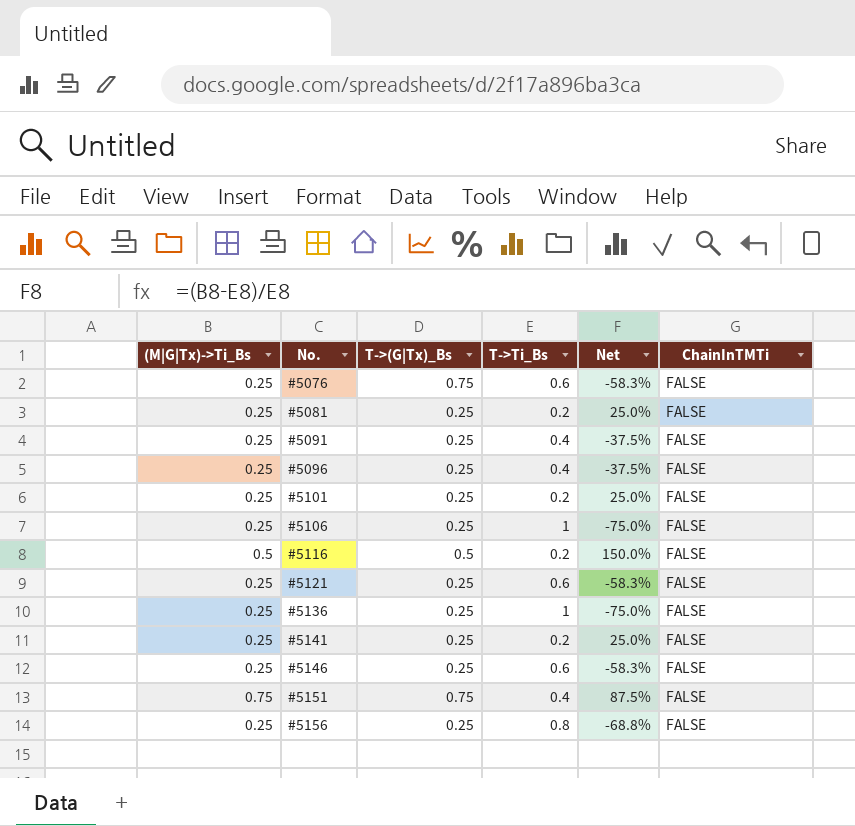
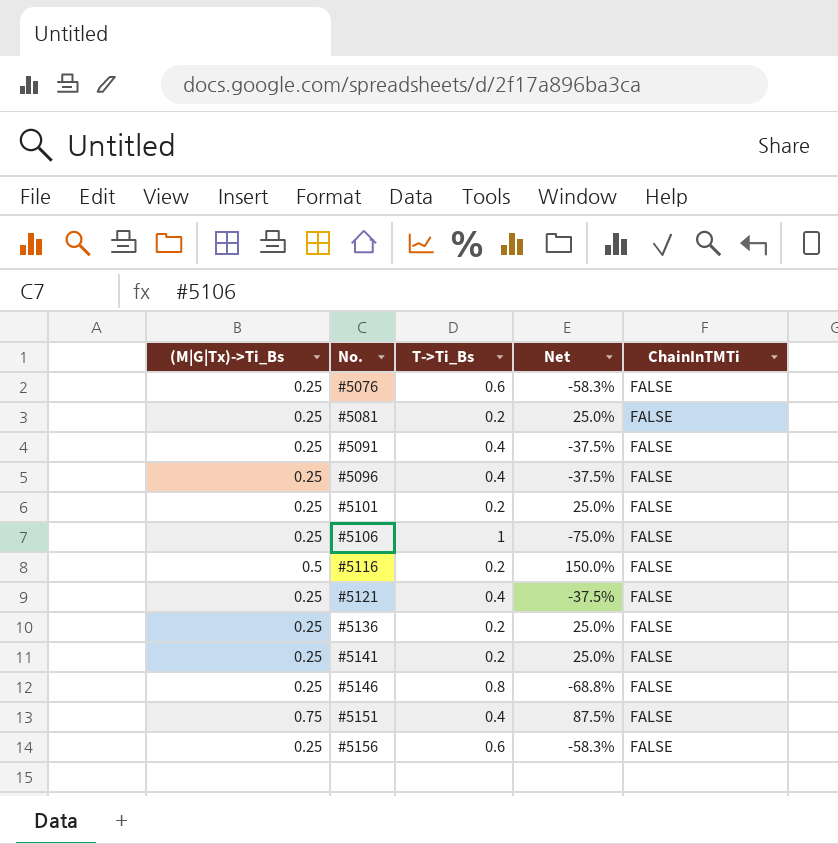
column T->(G|Tx)_Bs | position: 3 -> none
#5121 | T->Ti_Bs: 0.6 -> 0.4
#5121 | Net: -58.3% -> -37.5%
#5136 | T->Ti_Bs: 1 -> 0.2
#5136 | Net: -75.0% -> 25.0%
#5146 | T->Ti_Bs: 0.6 -> 0.8
#5146 | Net: -58.3% -> -68.8%
#5156 | T->Ti_Bs: 0.8 -> 0.6
#5156 | Net: -68.8% -> -58.3%

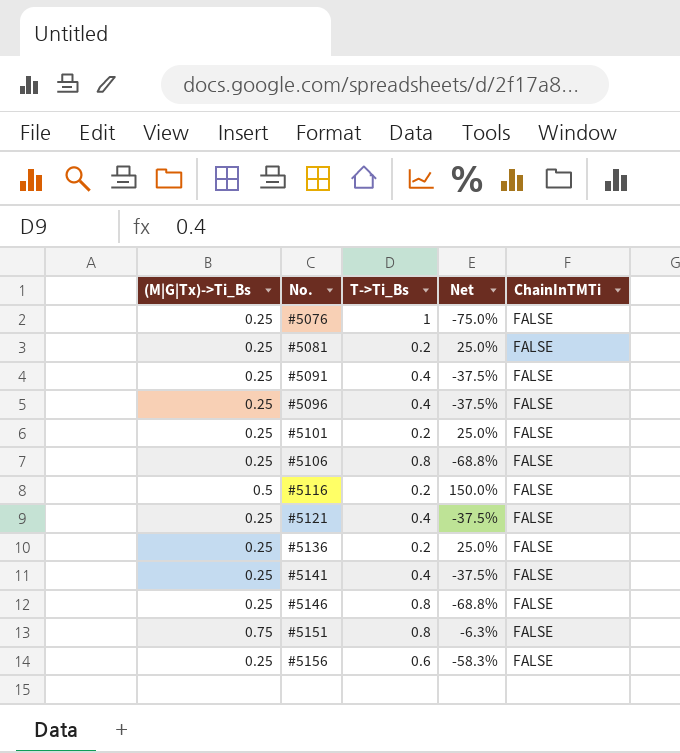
#5076 | T->Ti_Bs: 0.6 -> 1
#5076 | Net: -58.3% -> -75.0%
#5106 | T->Ti_Bs: 1 -> 0.8
#5106 | Net: -75.0% -> -68.8%
#5141 | T->Ti_Bs: 0.2 -> 0.4
#5141 | Net: 25.0% -> -37.5%
#5151 | T->Ti_Bs: 0.4 -> 0.8
#5151 | Net: 87.5% -> -6.3%

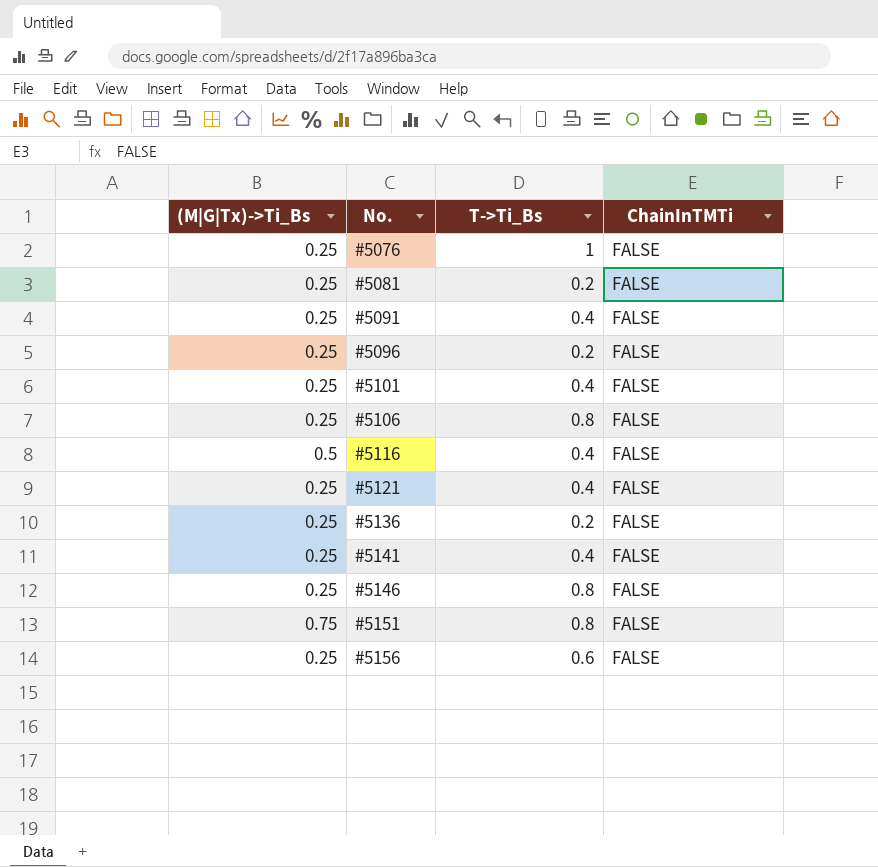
column Net | formula: ([(M|G|Tx)->Ti_Bs] - [T->Ti_Bs]) / [T->Ti_Bs] -> none
#5096 | T->Ti_Bs: 0.4 -> 0.2
#5101 | T->Ti_Bs: 0.2 -> 0.4
#5116 | T->Ti_Bs: 0.2 -> 0.4

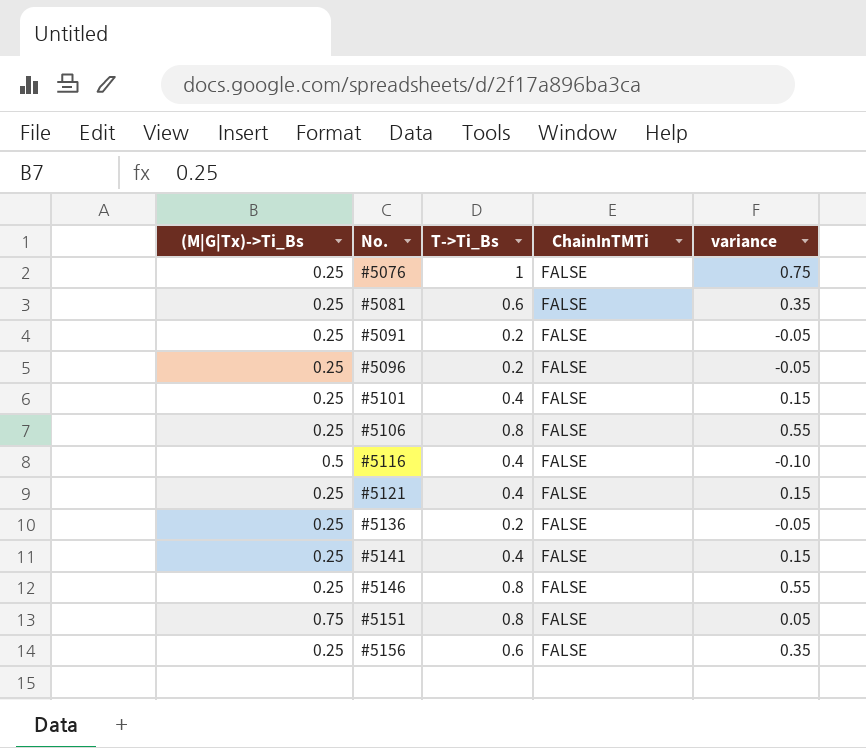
column variance | formula: none -> [T->Ti_Bs] - [(M|G|Tx)->Ti_Bs]
#5081 | T->Ti_Bs: 0.2 -> 0.6
#5091 | T->Ti_Bs: 0.4 -> 0.2

